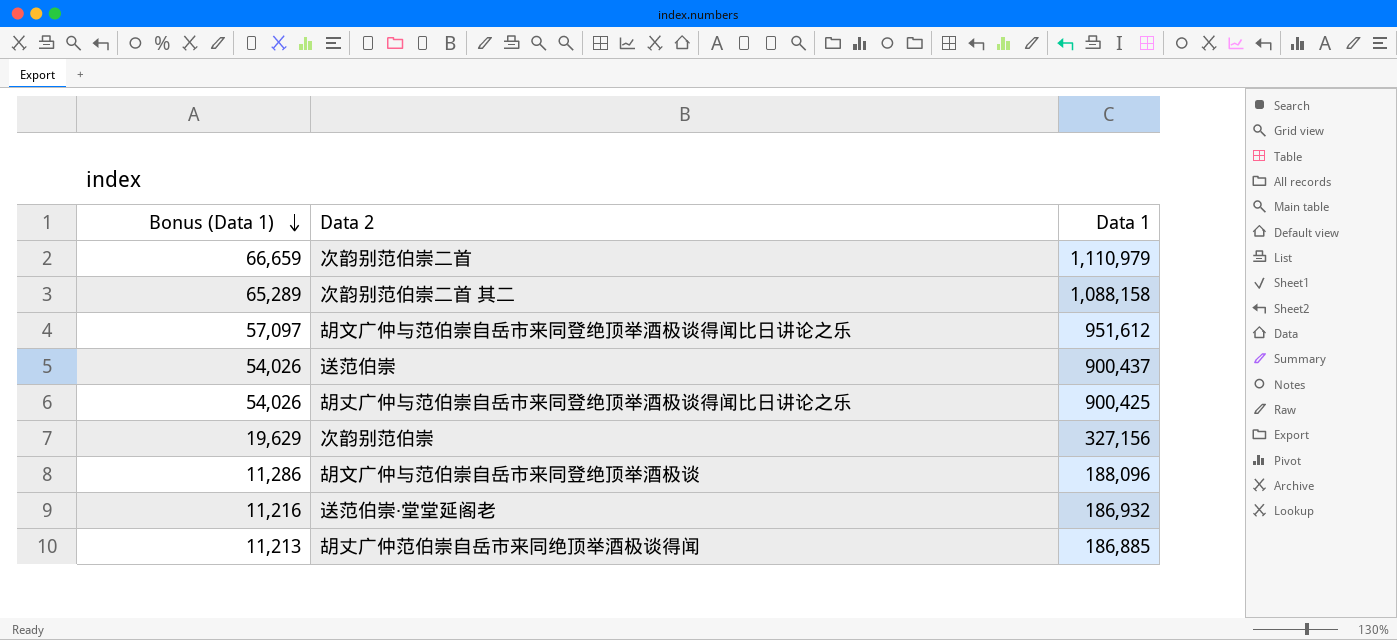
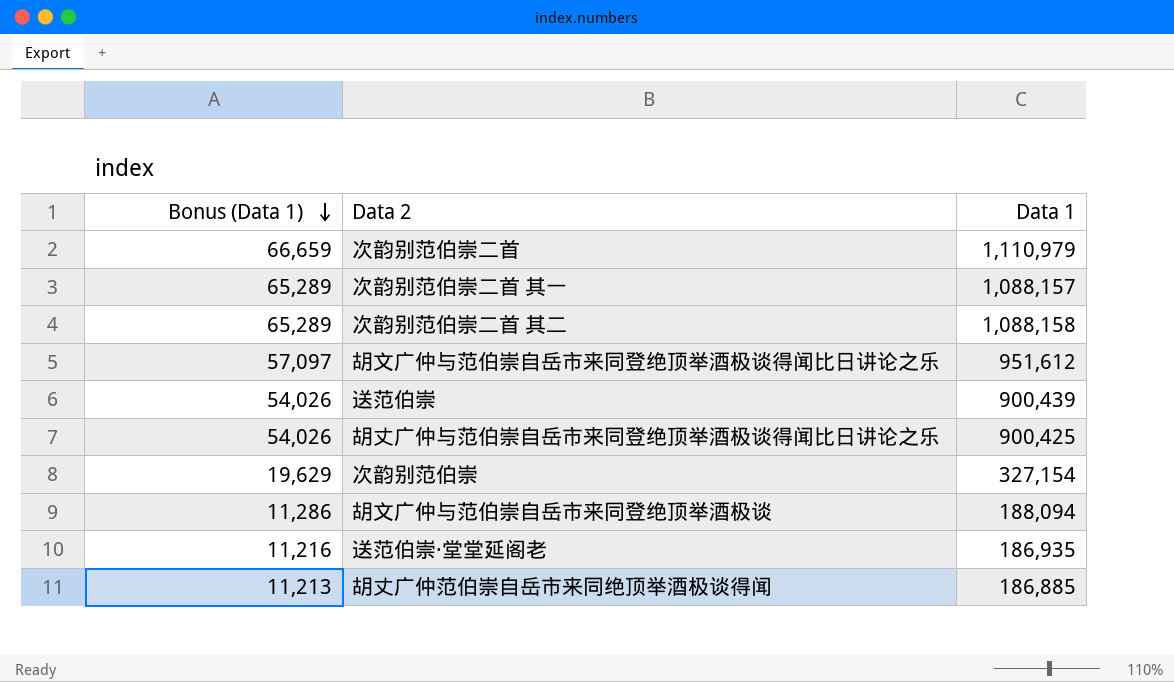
row 次韵别范伯崇二首 其一: none -> 65,289 | 1,088,157
送范伯崇 | Data 1: 900,437 -> 900,439
次韵别范伯崇 | Data 1: 327,156 -> 327,154
胡文广仲与范伯崇自岳市来同登绝顶举酒极谈 | Data 1: 188,096 -> 188,094
送范伯崇·堂堂延阁老 | Data 1: 186,932 -> 186,935

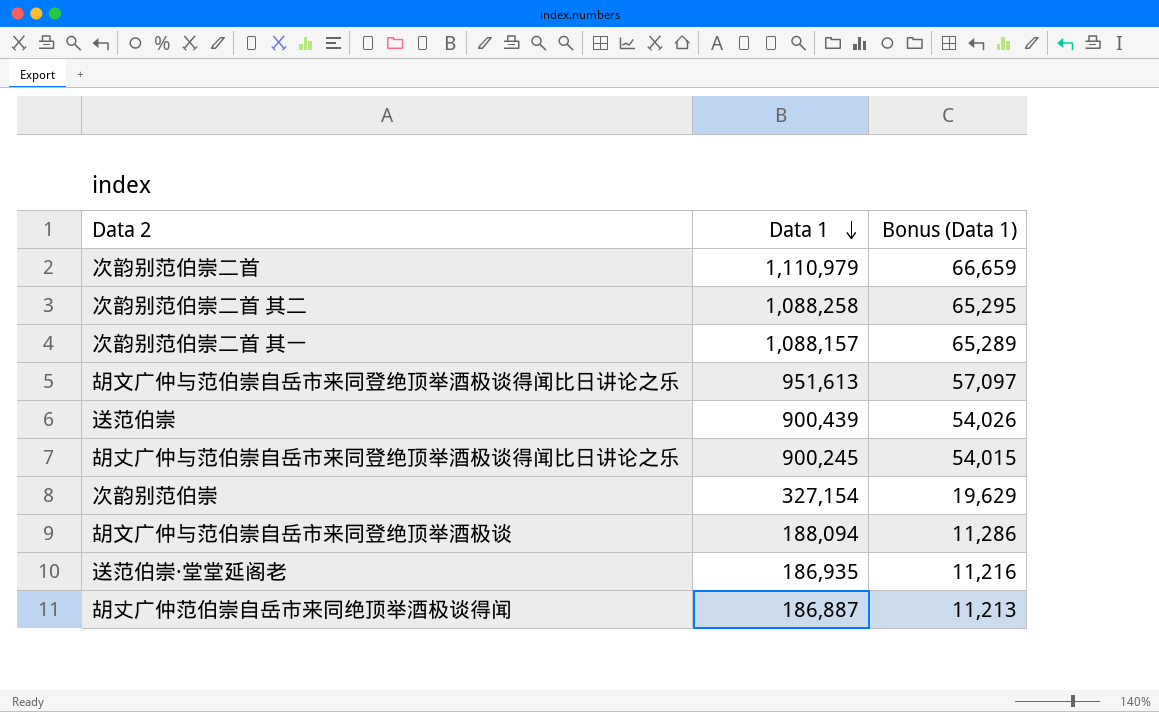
row order: Bonus (Data 1) descending -> Data 1 descending
column Bonus (Data 1) | position: 1 -> 3
次韵别范伯崇二首 其二 | Data 1: 1,088,158 -> 1,088,258
次韵别范伯崇二首 其二 | Bonus (Data 1): 65,289 -> 65,295
胡文广仲与范伯崇自岳市来同登绝顶举酒极谈得闻比日讲论之乐 | Data 1: 951,612 -> 951,613
胡丈广仲与范伯崇自岳市来同登绝顶举酒极谈得闻比日讲论之乐 | Data 1: 900,425 -> 900,245
胡丈广仲与范伯崇自岳市来同登绝顶举酒极谈得闻比日讲论之乐 | Bonus (Data 1): 54,026 -> 54,015
胡丈广仲范伯崇自岳市来同绝顶举酒极谈得闻 | Data 1: 186,885 -> 186,887

